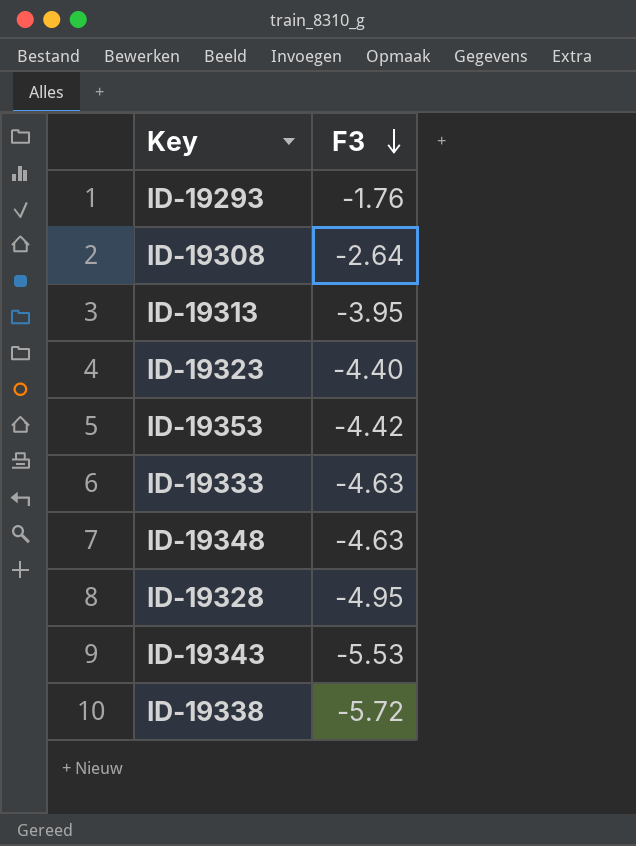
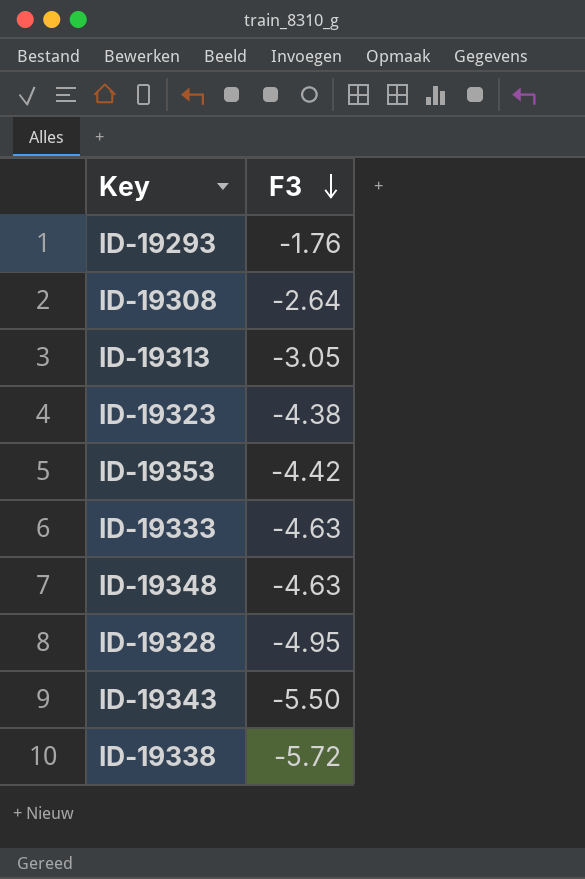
ID-19313 | F3: -3.95 -> -3.05
ID-19323 | F3: -4.40 -> -4.38
ID-19343 | F3: -5.53 -> -5.50

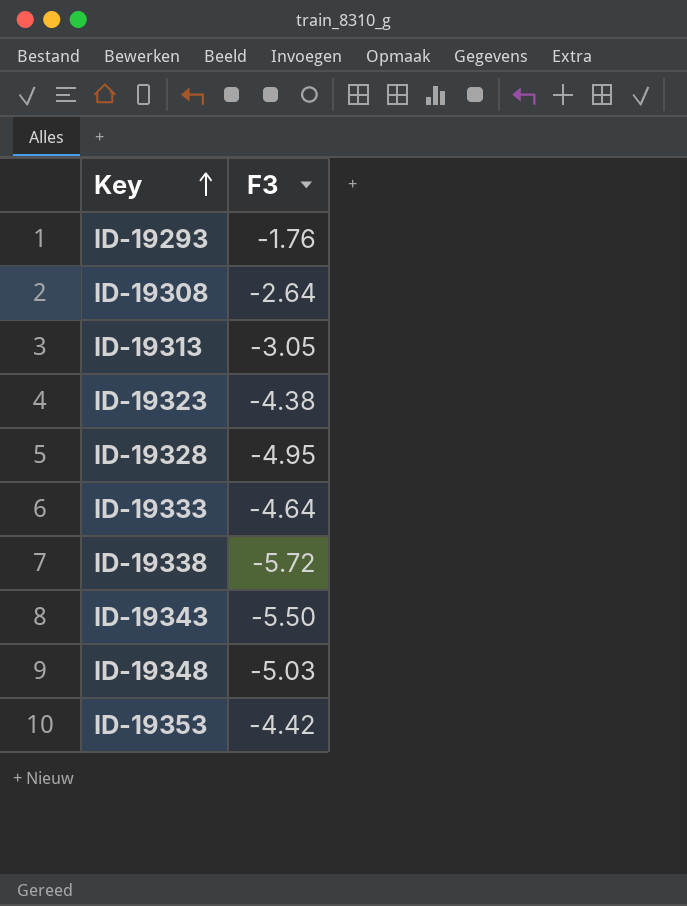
row order: F3 descending -> Key ascending
ID-19333 | F3: -4.63 -> -4.64
ID-19348 | F3: -4.63 -> -5.03

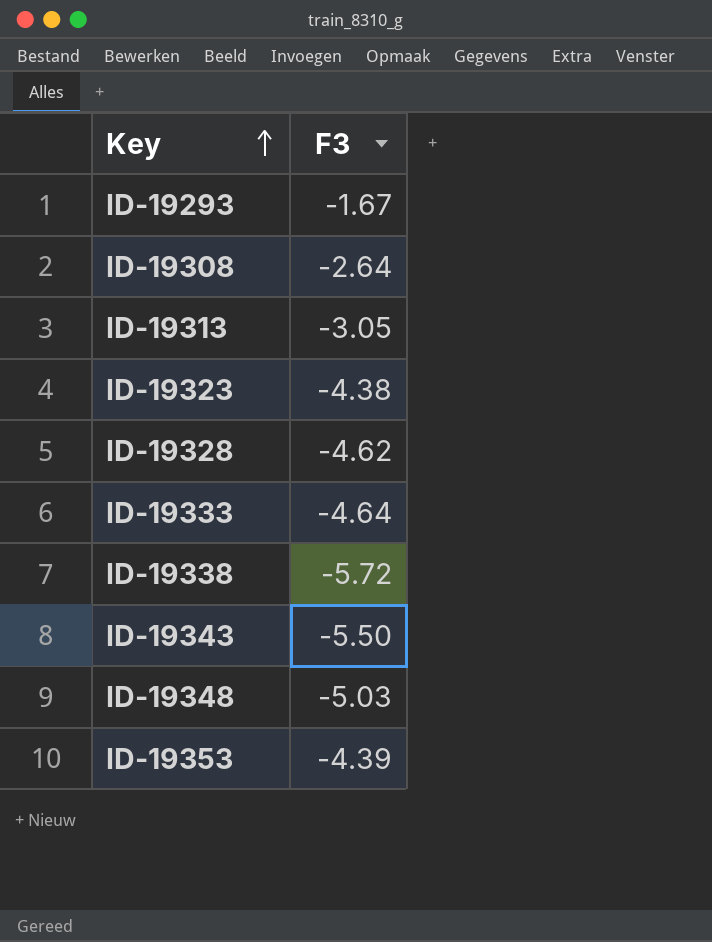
ID-19293 | F3: -1.76 -> -1.67
ID-19328 | F3: -4.95 -> -4.62
ID-19353 | F3: -4.42 -> -4.39

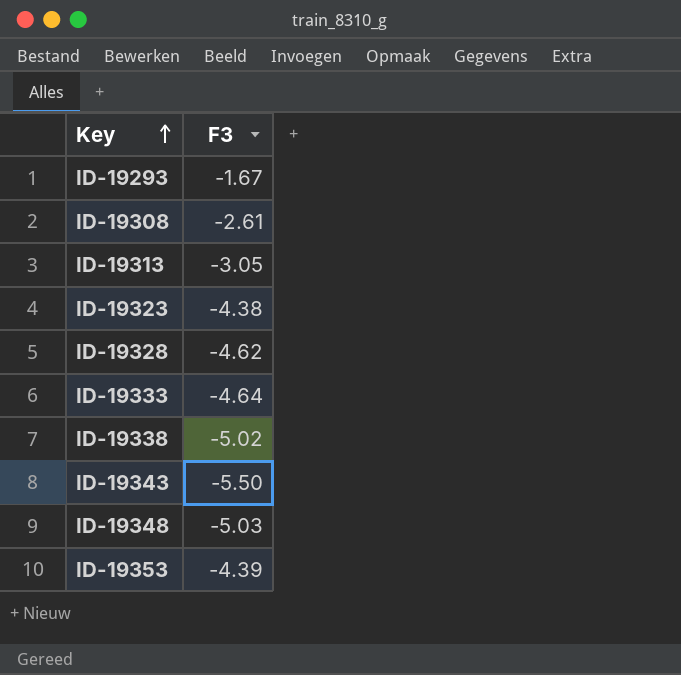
ID-19308 | F3: -2.64 -> -2.61
ID-19338 | F3: -5.72 -> -5.02

